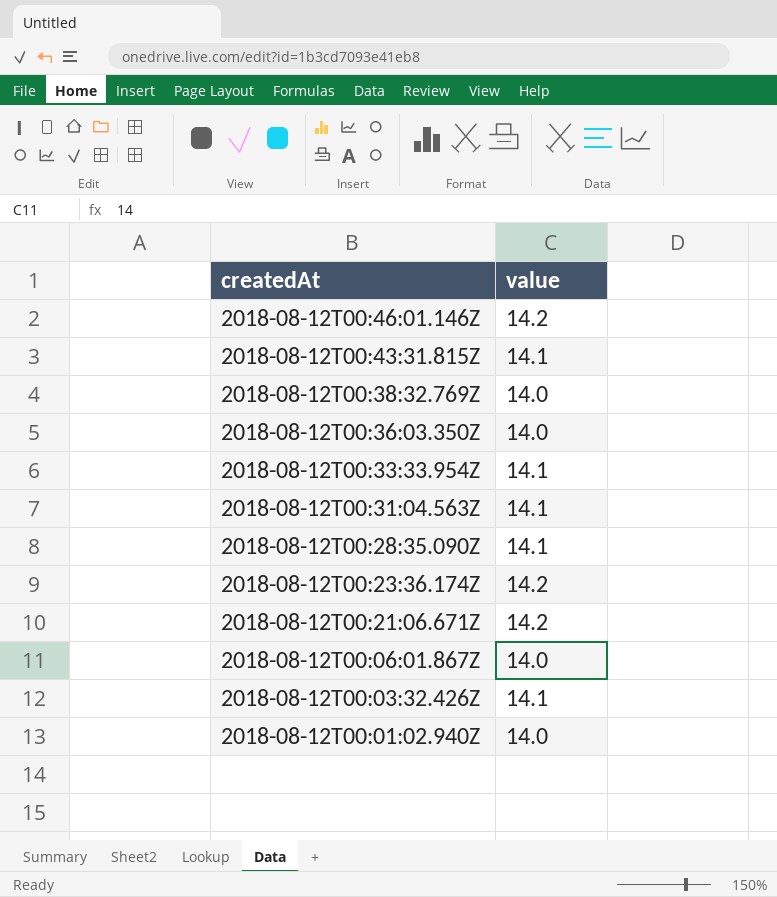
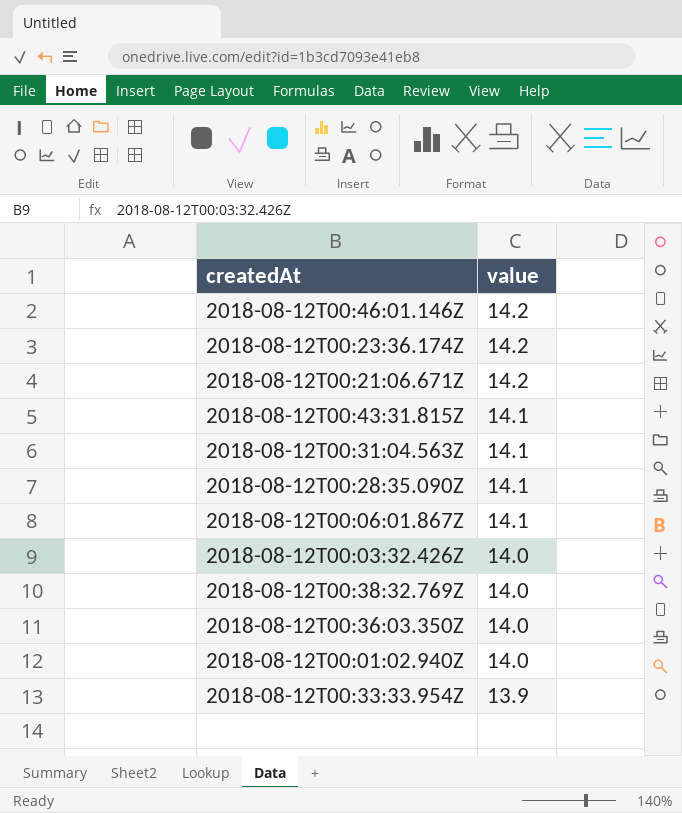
row order: createdAt descending -> value descending
2018-08-12T00:06:01.867Z | value: 14.0 -> 14.1
2018-08-12T00:03:32.426Z | value: 14.1 -> 14.0
2018-08-12T00:33:33.954Z | value: 14.1 -> 13.9

